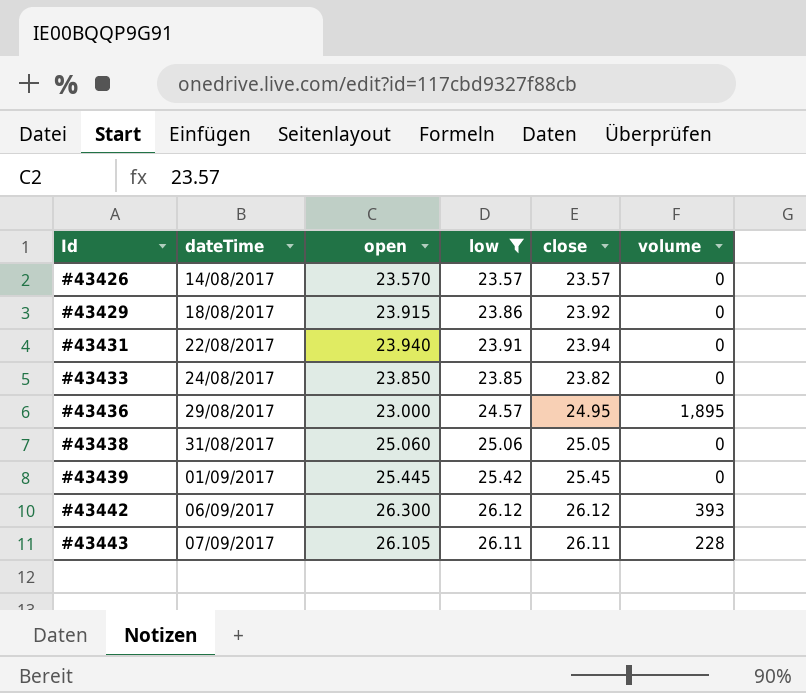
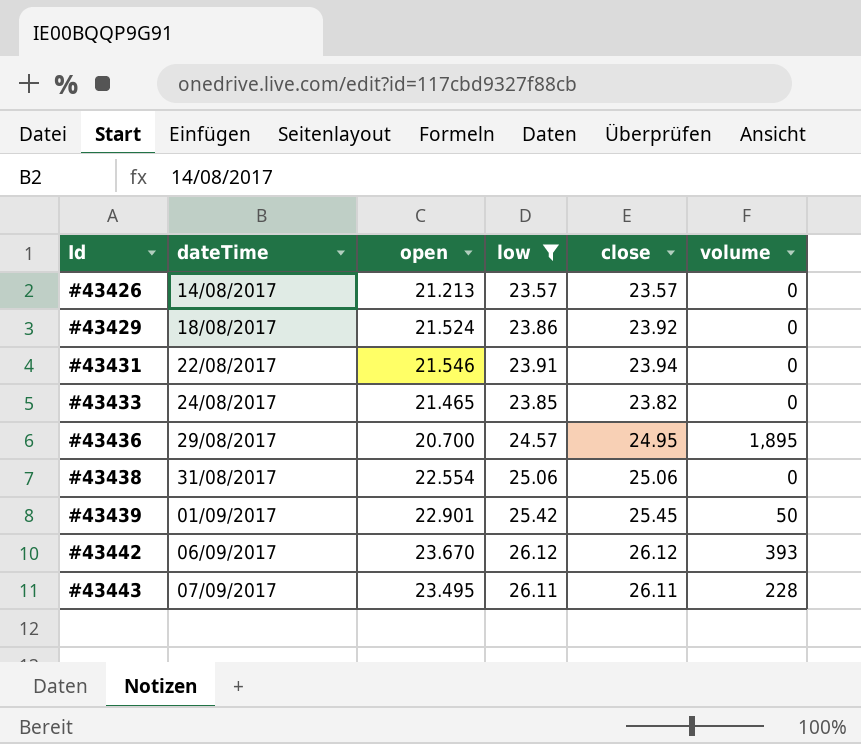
#43426 | open: 23.570 -> 21.213
#43429 | open: 23.915 -> 21.524
#43431 | open: 23.940 -> 21.546
#43433 | open: 23.850 -> 21.465
#43436 | open: 23.000 -> 20.700
#43438 | open: 25.060 -> 22.554
#43438 | close: 25.05 -> 25.06
#43439 | open: 25.445 -> 22.901
#43439 | volume: 0 -> 50
#43442 | open: 26.300 -> 23.670
#43443 | open: 26.105 -> 23.495

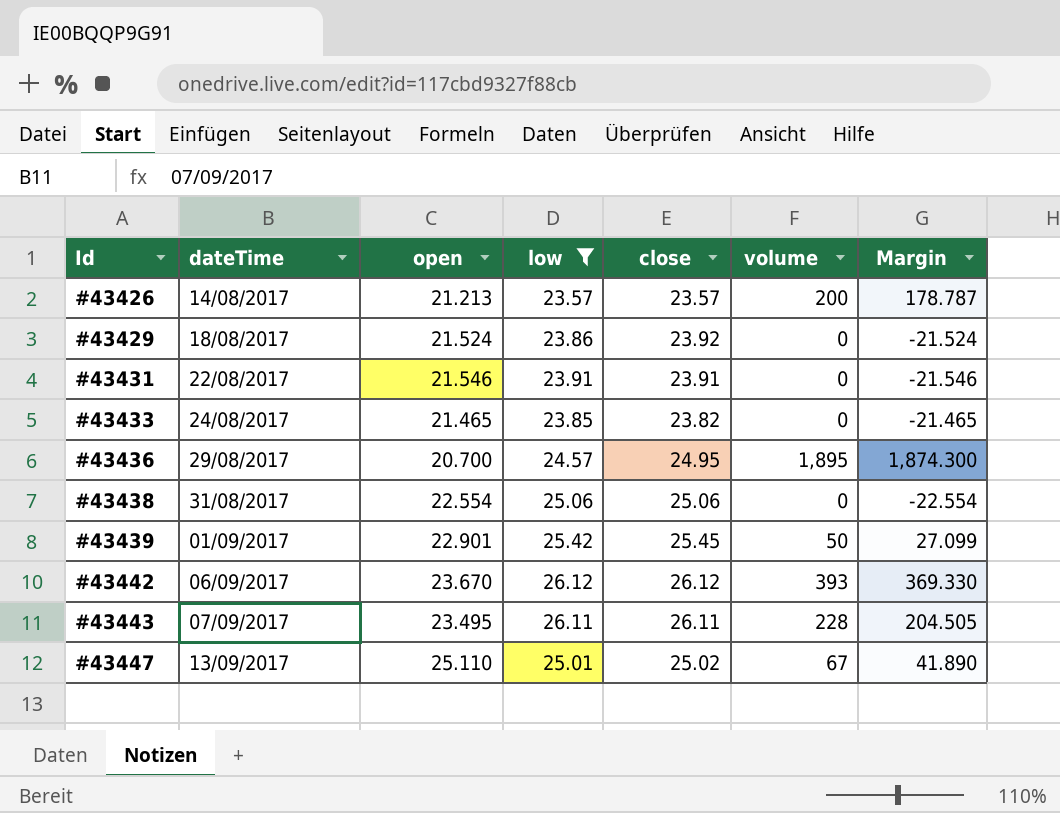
column Margin | formula: none -> [volume] - [open]
#43426 | volume: 0 -> 200
#43431 | close: 23.94 -> 23.91
row #43447: none -> 13/09/2017 | 25.110 | 25.01 | 25.02 | 67 | 41.890

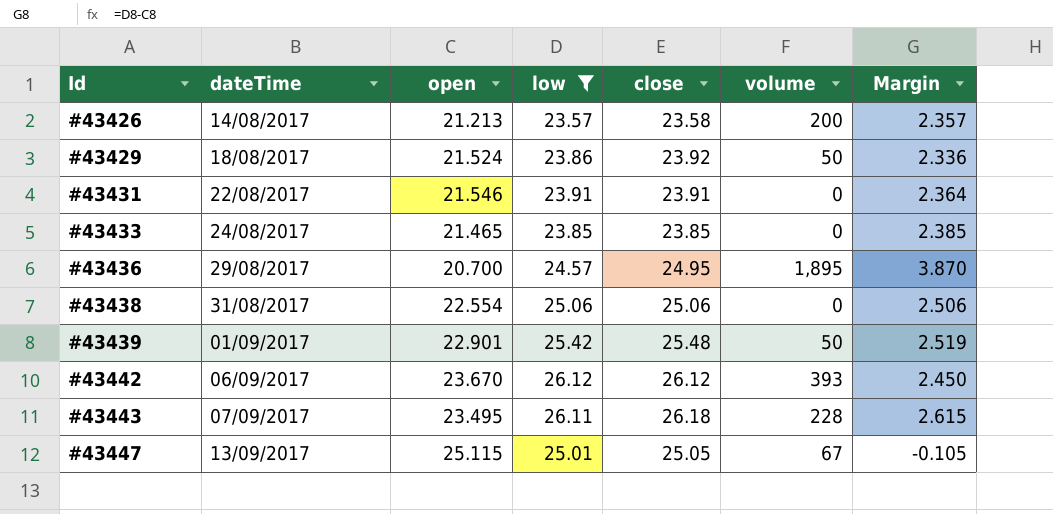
column Margin | formula: [volume] - [open] -> [low] - [open]
#43426 | close: 23.57 -> 23.58
#43429 | volume: 0 -> 50
#43433 | close: 23.82 -> 23.85
#43439 | close: 25.45 -> 25.48
#43443 | close: 26.11 -> 26.18
#43447 | open: 25.110 -> 25.115
#43447 | close: 25.02 -> 25.05

